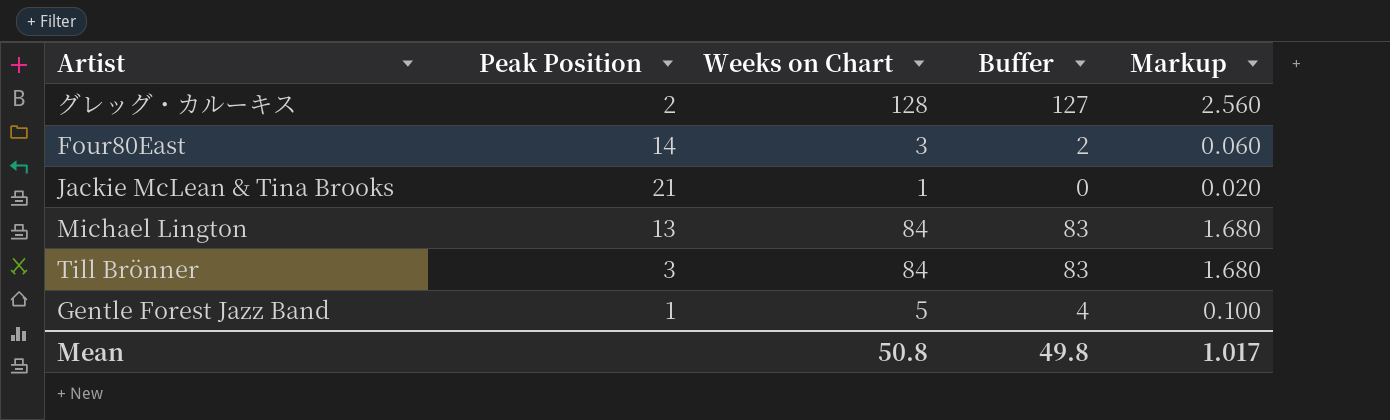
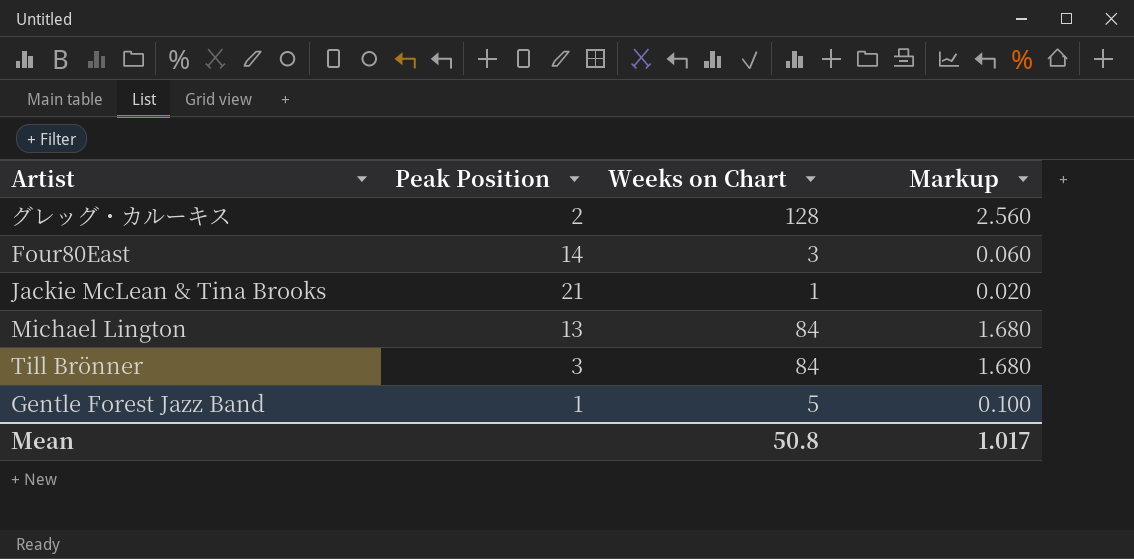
column Buffer | formula: [Weeks on Chart] - 1 -> none

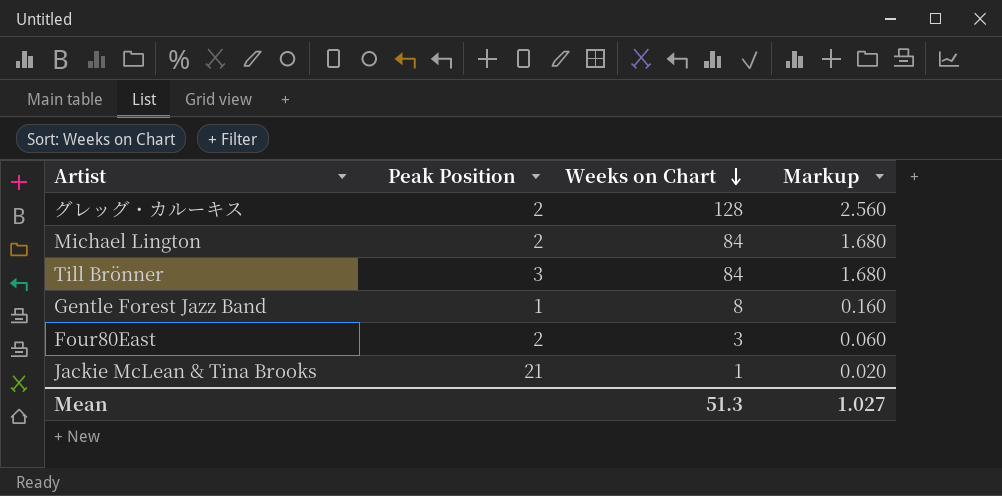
row order: none -> Weeks on Chart descending
Michael Lington | Peak Position: 13 -> 2
Gentle Forest Jazz Band | Weeks on Chart: 5 -> 8
Gentle Forest Jazz Band | Markup: 0.100 -> 0.160
Four80East | Peak Position: 14 -> 2
Mean | Weeks on Chart: 50.8 -> 51.3
Mean | Markup: 1.017 -> 1.027

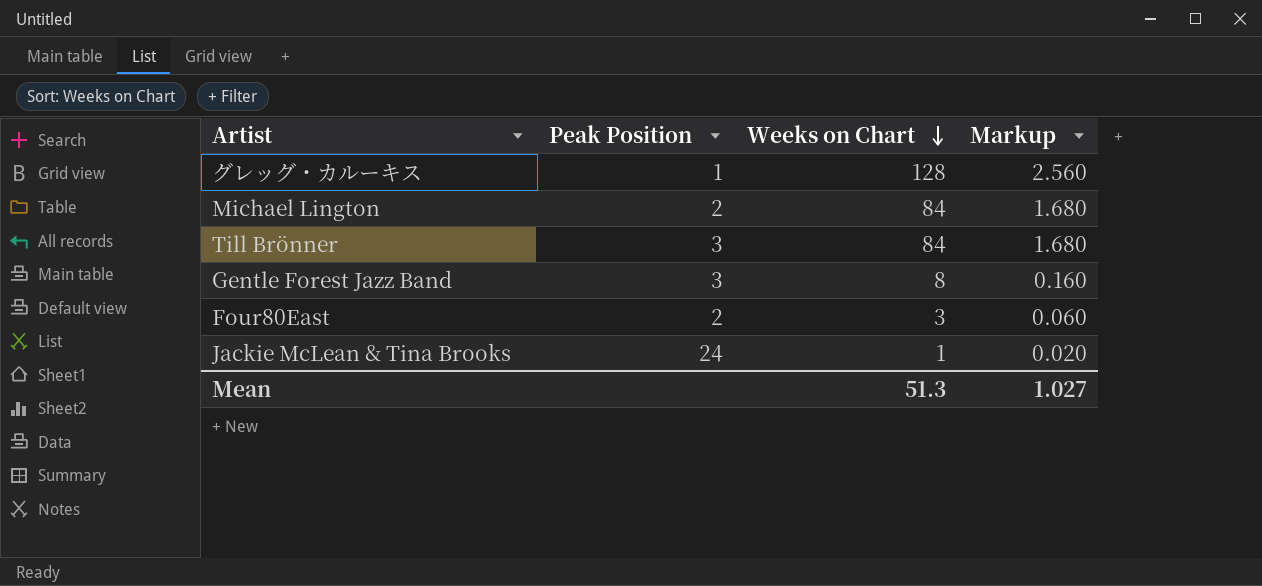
グレッグ・カルーキス | Peak Position: 2 -> 1
Gentle Forest Jazz Band | Peak Position: 1 -> 3
Jackie McLean & Tina Brooks | Peak Position: 21 -> 24

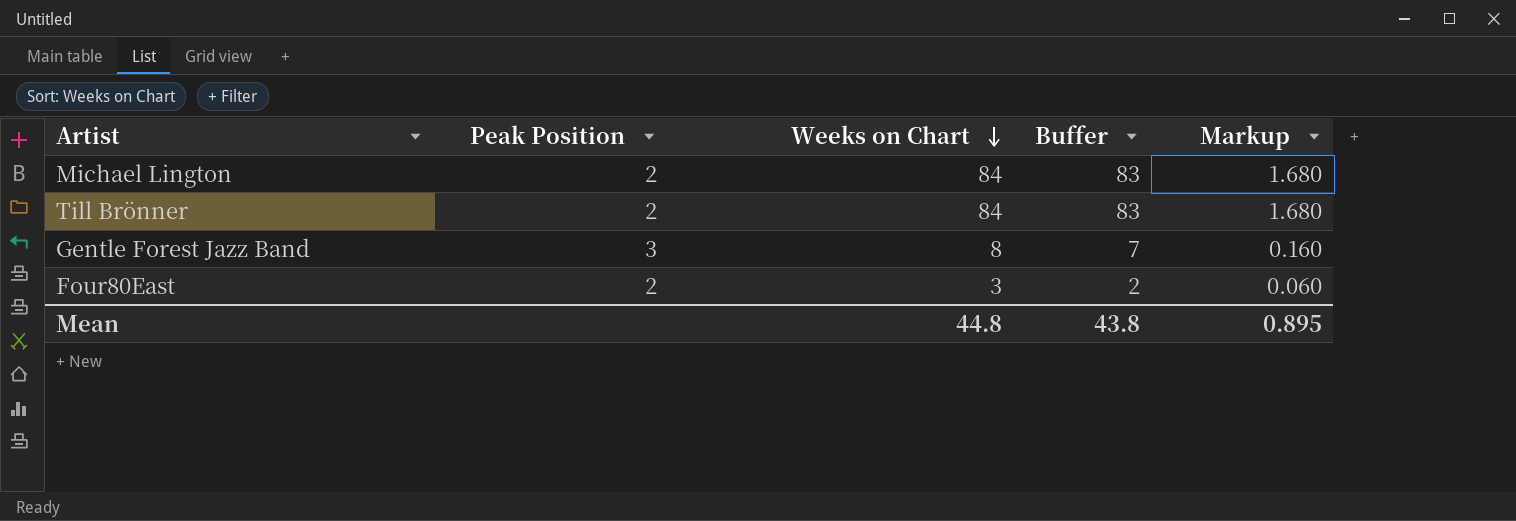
column Buffer | formula: none -> [Weeks on Chart] - 1
row グレッグ・カルーキス: 1 | 128 | 2.560 -> none
row Jackie McLean & Tina Brooks: 24 | 1 | 0.020 -> none
Till Brönner | Peak Position: 3 -> 2
Mean | Weeks on Chart: 51.3 -> 44.8
Mean | Markup: 1.027 -> 0.895

